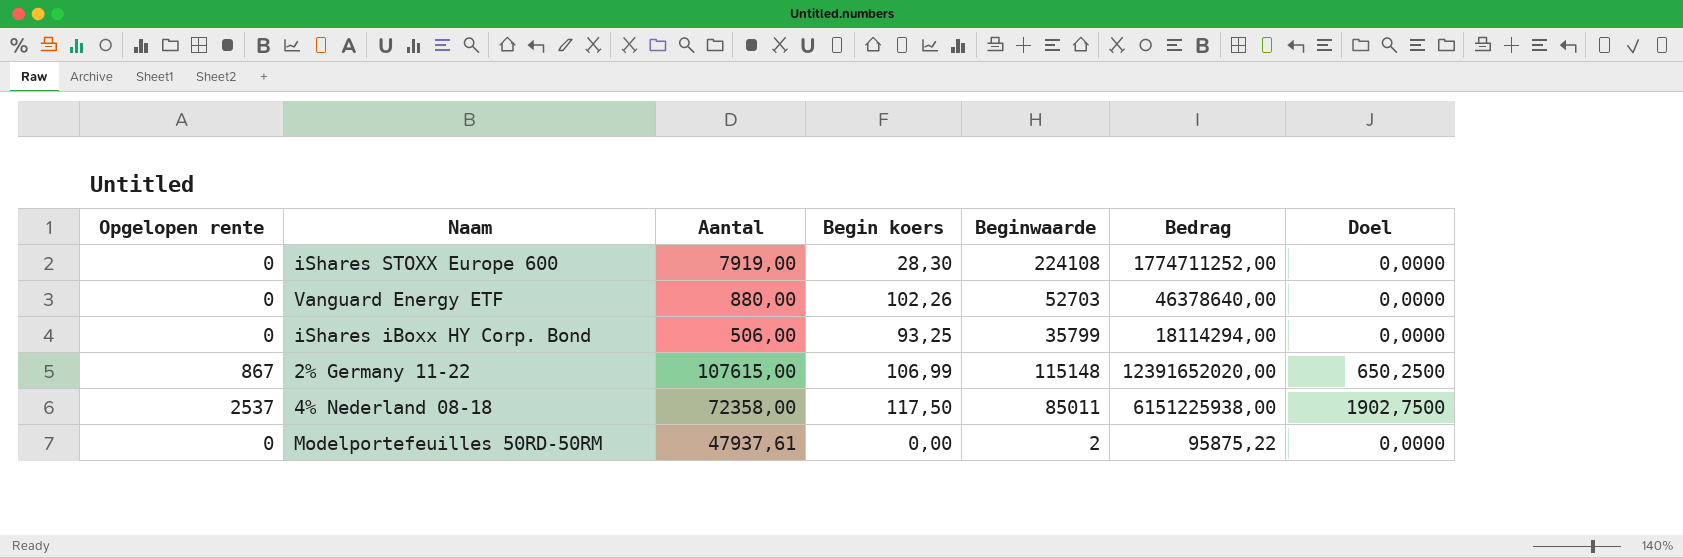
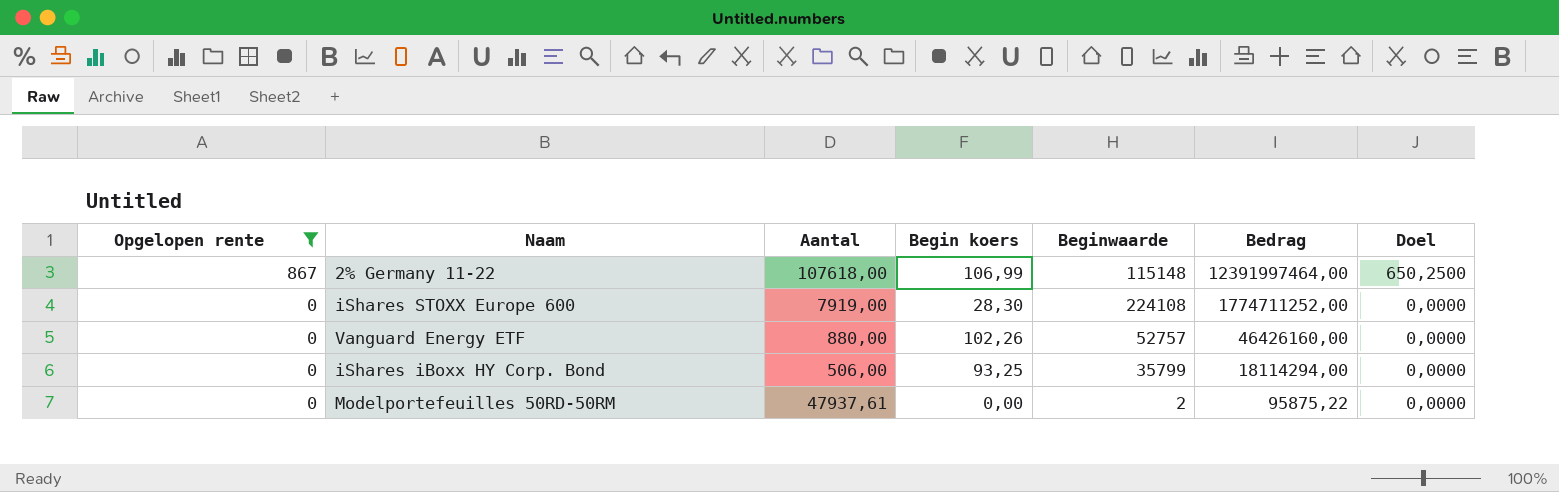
filter: none -> Opgelopen rente != 2537
row order: none -> Opgelopen rente descending
2% Germany 11-22 | Aantal: 107615,00 -> 107618,00
2% Germany 11-22 | Bedrag: 12391652020,00 -> 12391997464,00
Vanguard Energy ETF | Beginwaarde: 52703 -> 52757
Vanguard Energy ETF | Bedrag: 46378640,00 -> 46426160,00

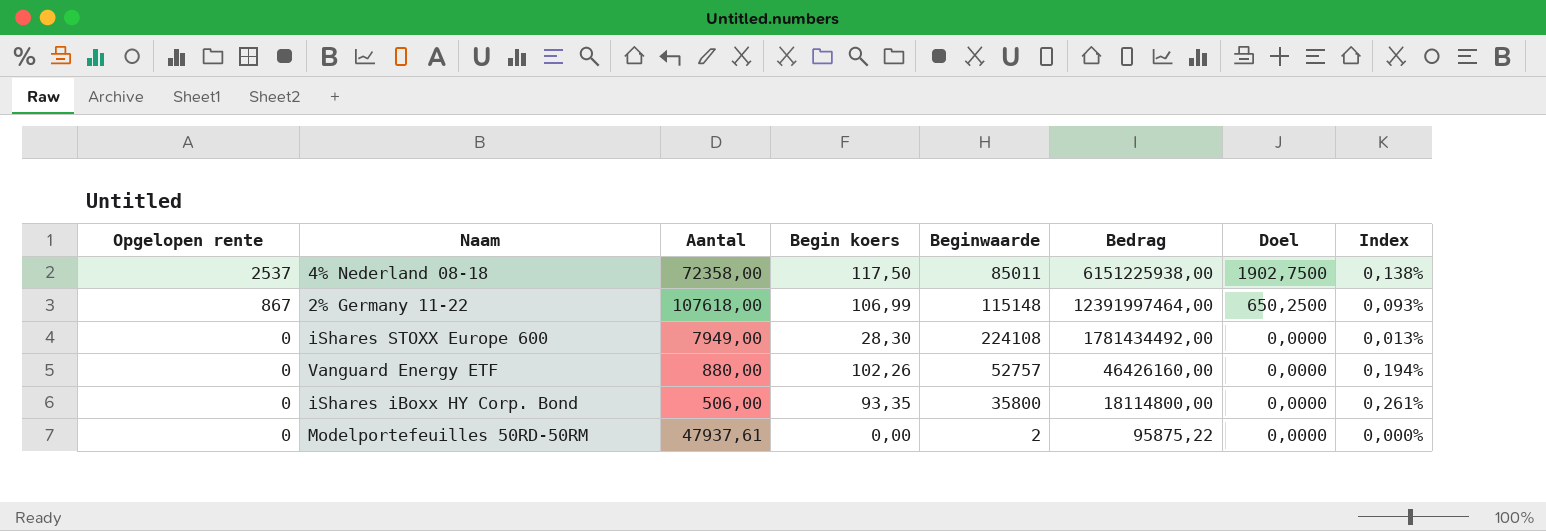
filter: Opgelopen rente != 2537 -> none
column Index | formula: none -> [Begin koers] / [Beginwaarde]
iShares STOXX Europe 600 | Aantal: 7919,00 -> 7949,00
iShares STOXX Europe 600 | Bedrag: 1774711252,00 -> 1781434492,00
iShares iBoxx HY Corp. Bond | Begin koers: 93,25 -> 93,35
iShares iBoxx HY Corp. Bond | Beginwaarde: 35799 -> 35800
iShares iBoxx HY Corp. Bond | Bedrag: 18114294,00 -> 18114800,00

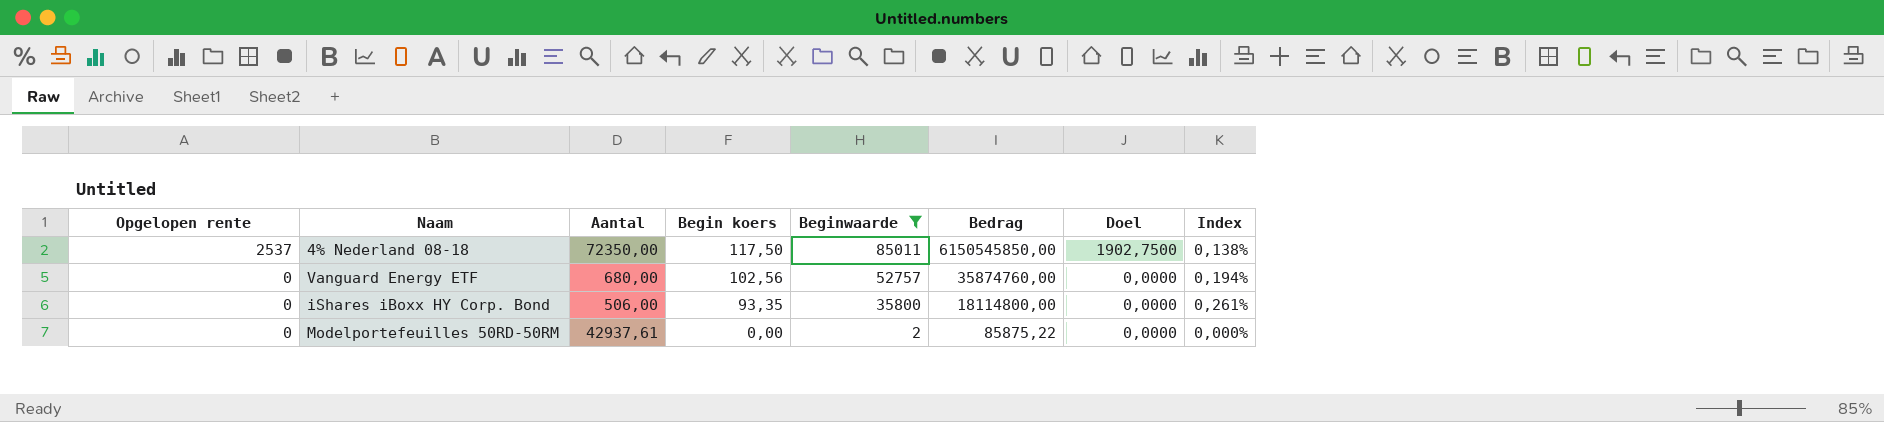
filter: none -> Beginwaarde <= 85011
4% Nederland 08-18 | Aantal: 72358,00 -> 72350,00
4% Nederland 08-18 | Bedrag: 6151225938,00 -> 6150545850,00
Vanguard Energy ETF | Aantal: 880,00 -> 680,00
Vanguard Energy ETF | Begin koers: 102,26 -> 102,56
Vanguard Energy ETF | Bedrag: 46426160,00 -> 35874760,00
Modelportefeuilles 50RD-50RM | Aantal: 47937,61 -> 42937,61
Modelportefeuilles 50RD-50RM | Bedrag: 95875,22 -> 85875,22

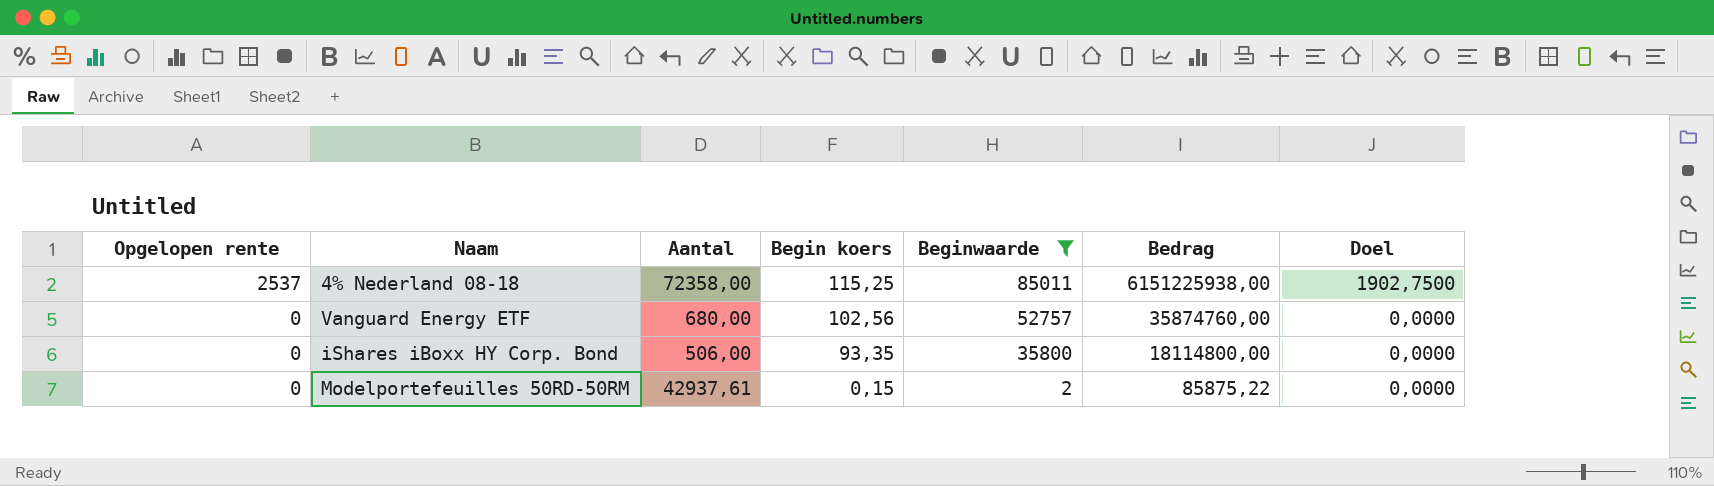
column Index | formula: [Begin koers] / [Beginwaarde] -> none
4% Nederland 08-18 | Aantal: 72350,00 -> 72358,00
4% Nederland 08-18 | Begin koers: 117,50 -> 115,25
4% Nederland 08-18 | Bedrag: 6150545850,00 -> 6151225938,00
Modelportefeuilles 50RD-50RM | Begin koers: 0,00 -> 0,15

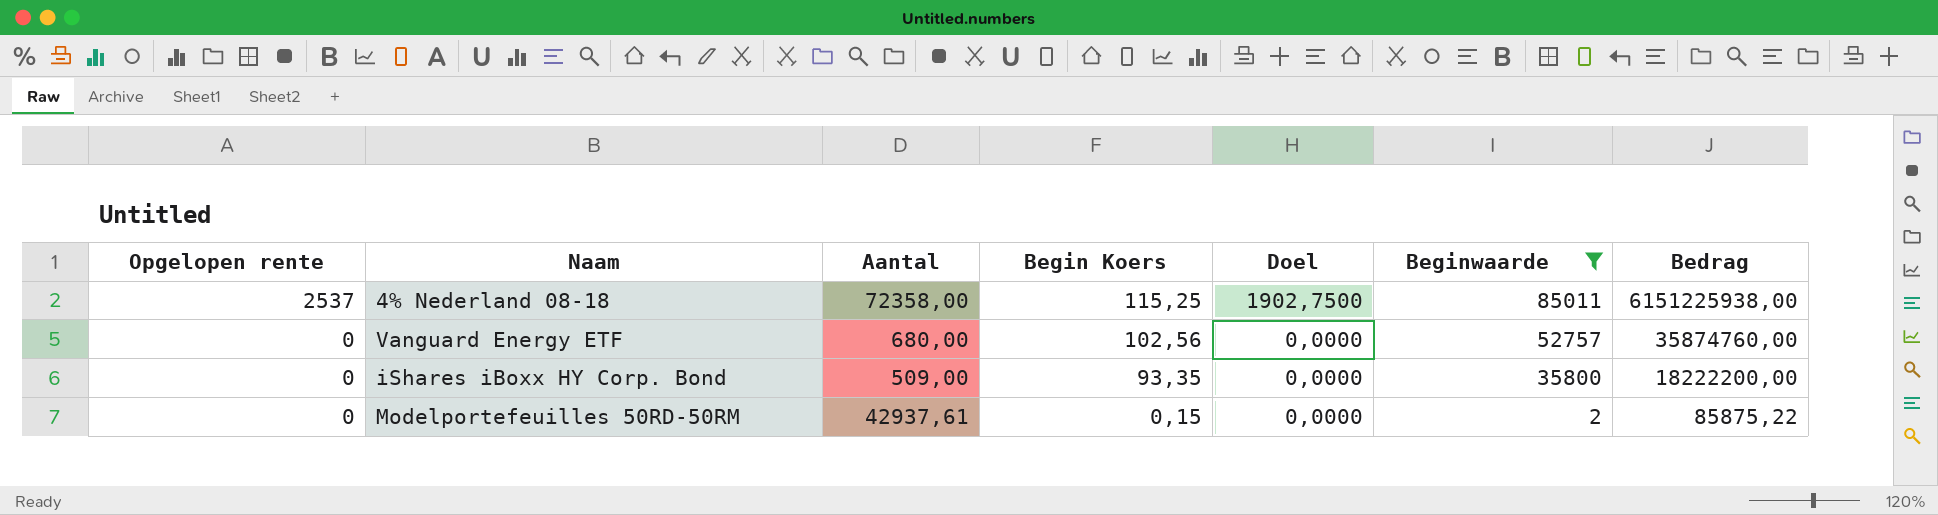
column name: Begin koers -> Begin Koers
column Doel | position: 7 -> 5
iShares iBoxx HY Corp. Bond | Aantal: 506,00 -> 509,00
iShares iBoxx HY Corp. Bond | Bedrag: 18114800,00 -> 18222200,00

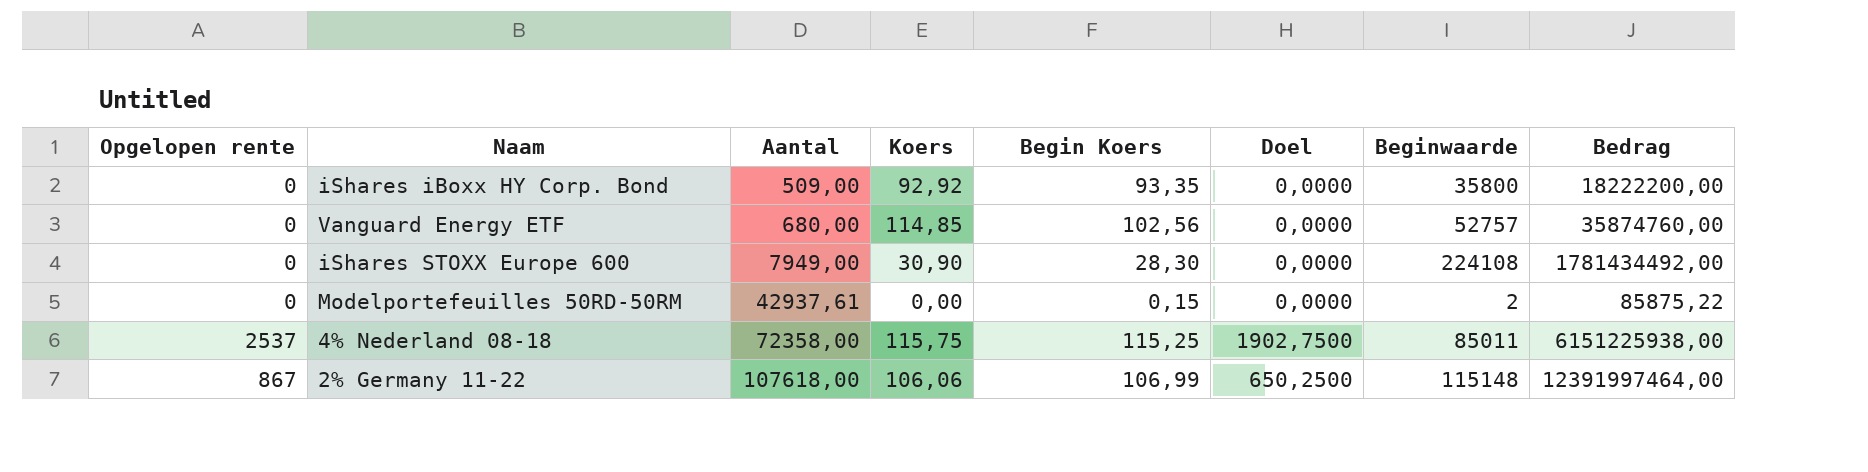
filter: Beginwaarde <= 85011 -> none
row order: Opgelopen rente descending -> Aantal ascending
column Koers | position: none -> 4

